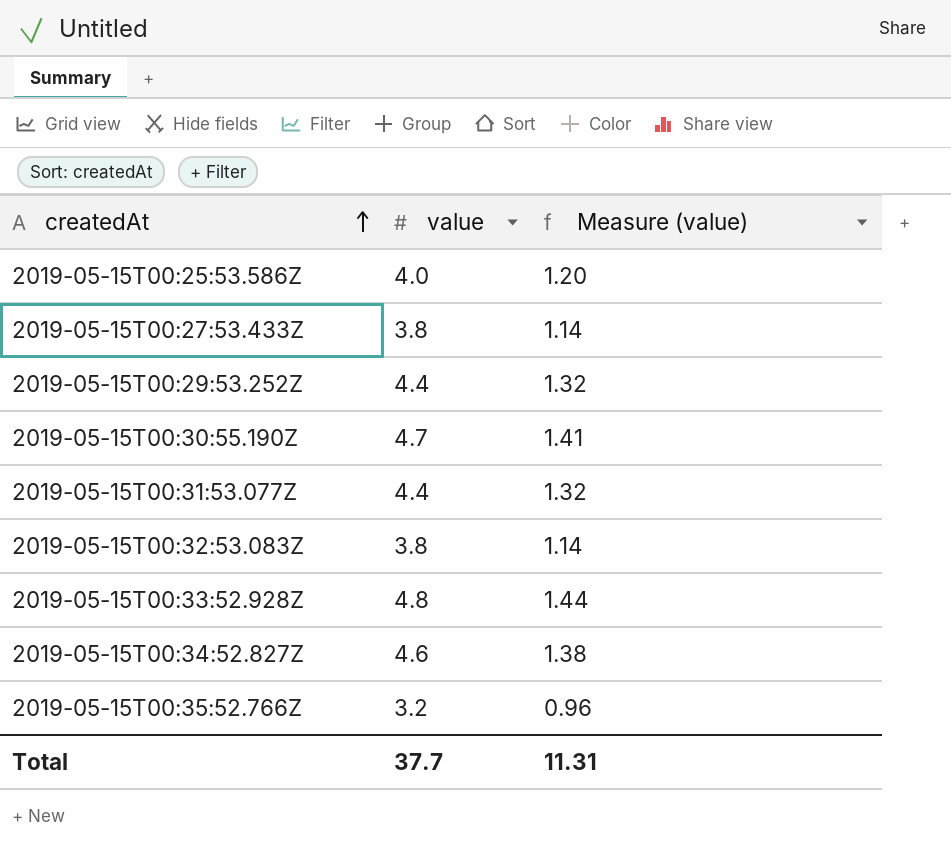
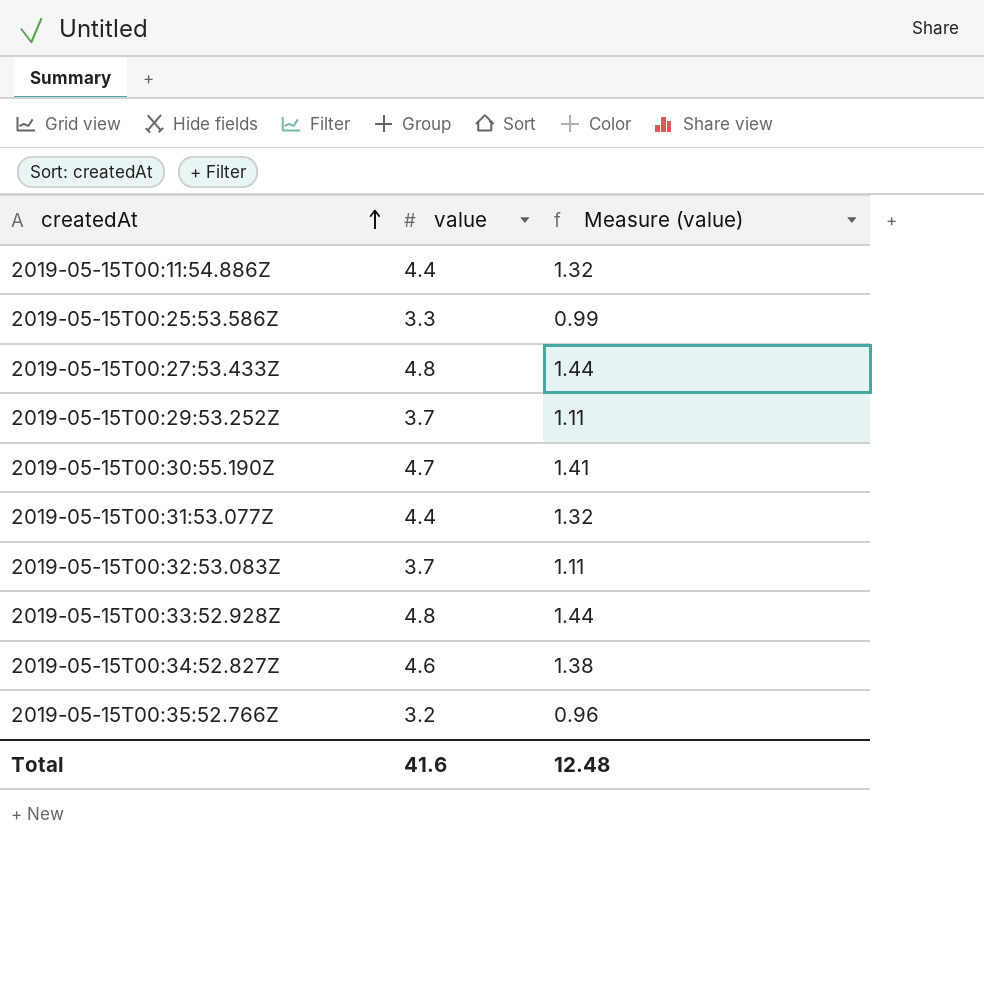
row 2019-05-15T00:11:54.886Z: none -> 4.4 | 1.32
2019-05-15T00:25:53.586Z | value: 4.0 -> 3.3
2019-05-15T00:25:53.586Z | Measure (value): 1.20 -> 0.99
2019-05-15T00:27:53.433Z | value: 3.8 -> 4.8
2019-05-15T00:27:53.433Z | Measure (value): 1.14 -> 1.44
2019-05-15T00:29:53.252Z | value: 4.4 -> 3.7
2019-05-15T00:29:53.252Z | Measure (value): 1.32 -> 1.11
2019-05-15T00:32:53.083Z | value: 3.8 -> 3.7
2019-05-15T00:32:53.083Z | Measure (value): 1.14 -> 1.11
Total | value: 37.7 -> 41.6
Total | Measure (value): 11.31 -> 12.48

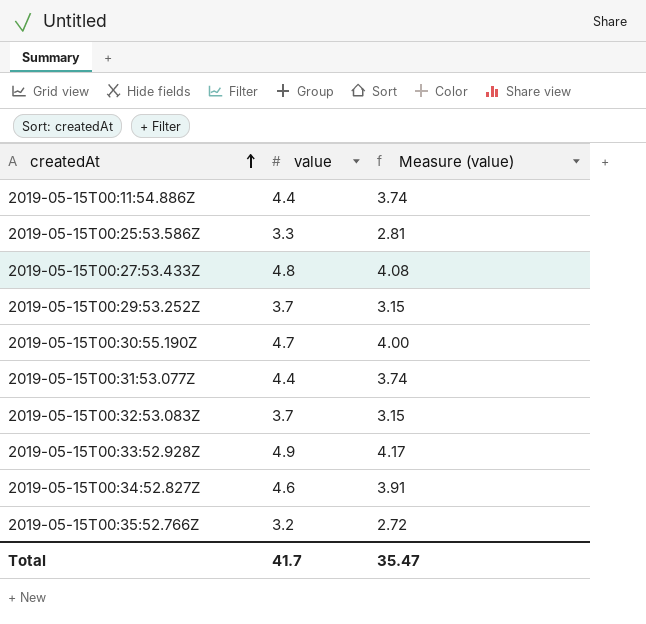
column Measure (value) | formula: [value] * 0.3 -> [value] * 0.85
2019-05-15T00:33:52.928Z | value: 4.8 -> 4.9
Total | value: 41.6 -> 41.7
Total | Measure (value): 12.48 -> 35.47

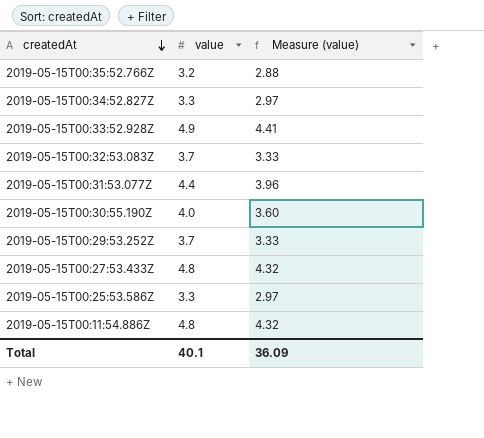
row order: createdAt ascending -> createdAt descending
column Measure (value) | formula: [value] * 0.85 -> [value] * 0.9
2019-05-15T00:34:52.827Z | value: 4.6 -> 3.3
2019-05-15T00:30:55.190Z | value: 4.7 -> 4.0
2019-05-15T00:11:54.886Z | value: 4.4 -> 4.8
Total | value: 41.7 -> 40.1
Total | Measure (value): 35.47 -> 36.09

